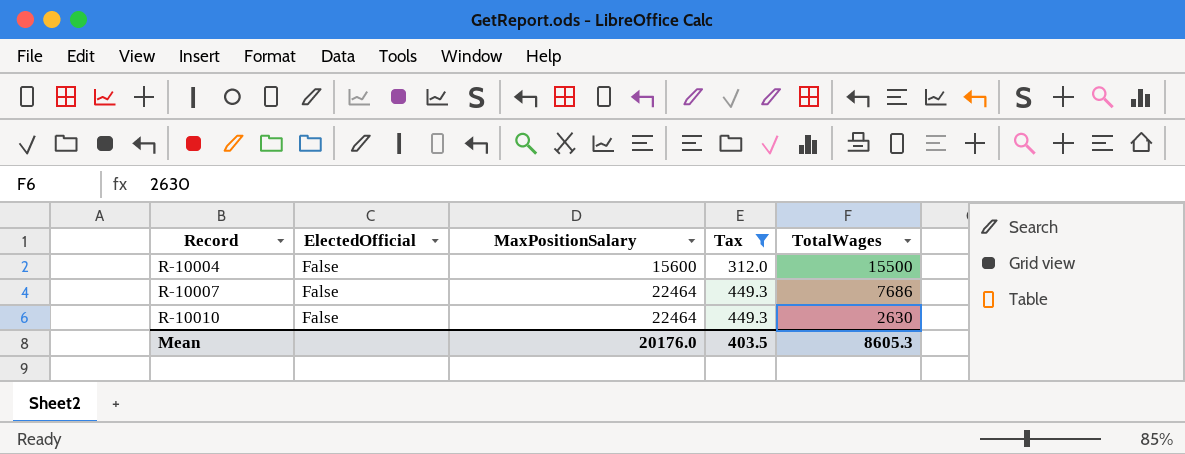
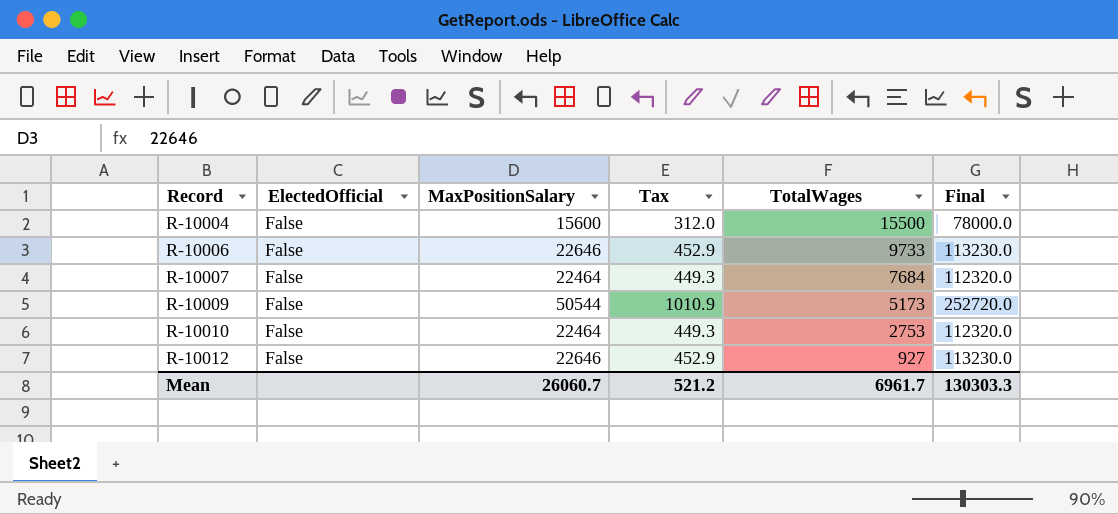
filter: Tax <= 449.3 -> none
column Final | formula: none -> [MaxPositionSalary] * 5
R-10007 | TotalWages: 7686 -> 7684
R-10010 | TotalWages: 2630 -> 2753
Mean | MaxPositionSalary: 20176.0 -> 26060.7
Mean | Tax: 403.5 -> 521.2
Mean | TotalWages: 8605.3 -> 6961.7

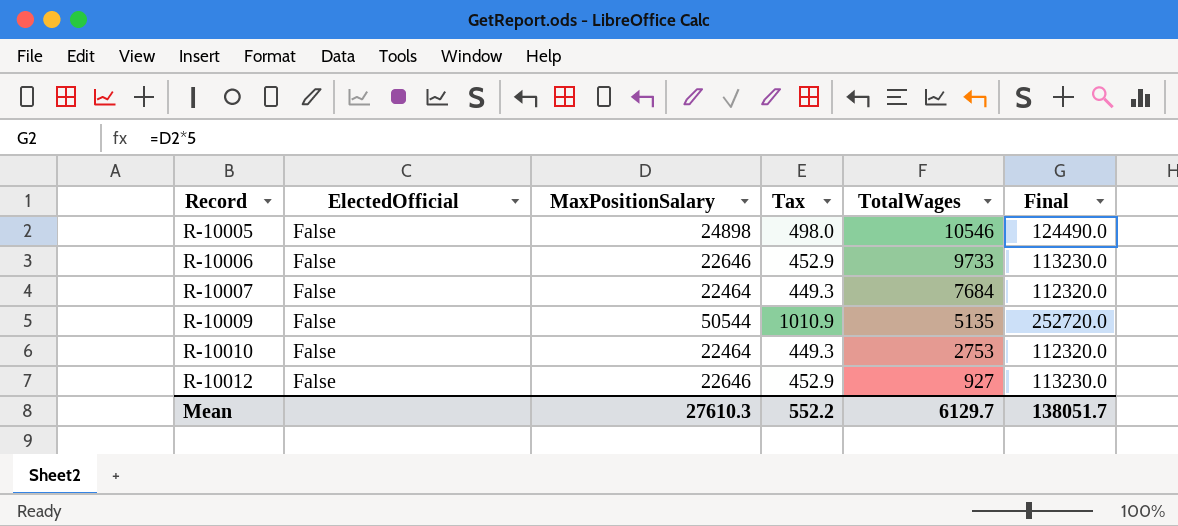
row R-10004: False | 15600 | 312.0 | 15500 | 78000.0 -> none
row R-10005: none -> False | 24898 | 498.0 | 10546 | 124490.0
R-10009 | TotalWages: 5173 -> 5135
Mean | MaxPositionSalary: 26060.7 -> 27610.3
Mean | Tax: 521.2 -> 552.2
Mean | TotalWages: 6961.7 -> 6129.7
Mean | Final: 130303.3 -> 138051.7

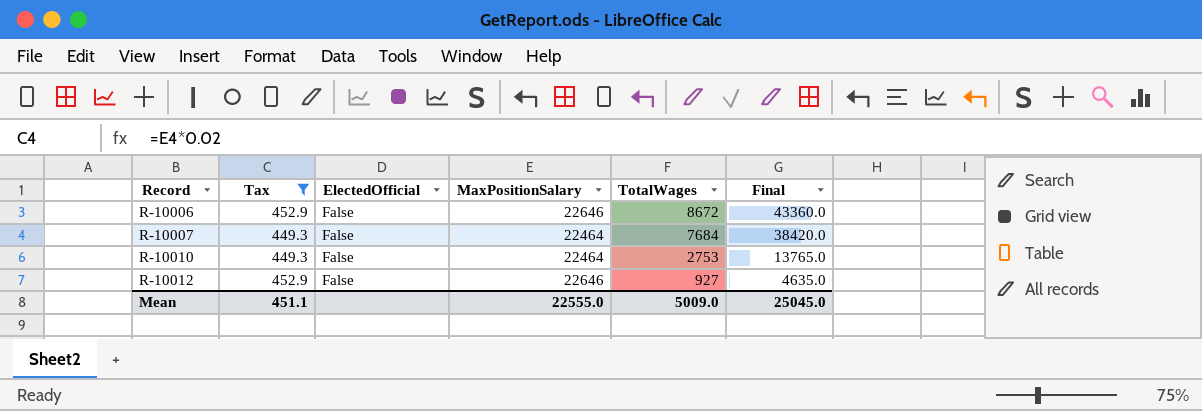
filter: none -> Tax <= 452.9
column Tax | position: 4 -> 2
column Final | formula: [MaxPositionSalary] * 5 -> [TotalWages] * 5
R-10006 | TotalWages: 9733 -> 8672
Mean | Tax: 552.2 -> 451.1
Mean | MaxPositionSalary: 27610.3 -> 22555.0
Mean | TotalWages: 6129.7 -> 5009.0
Mean | Final: 138051.7 -> 25045.0

